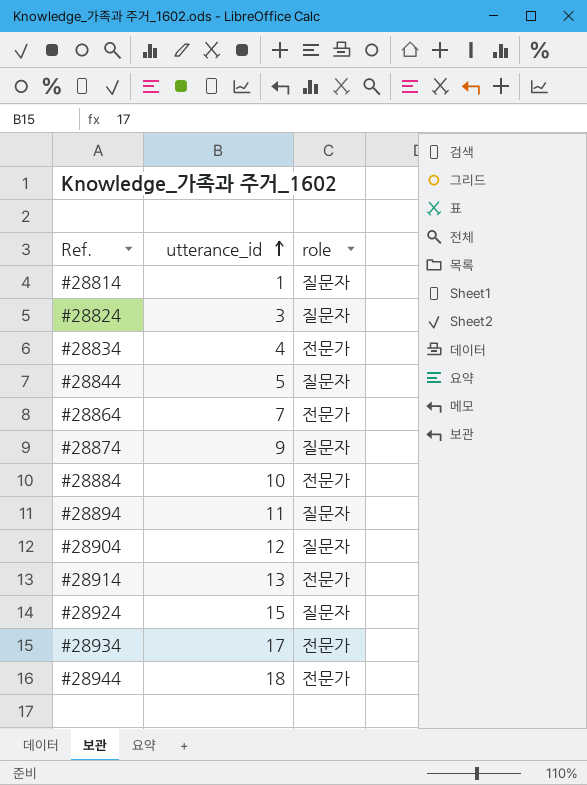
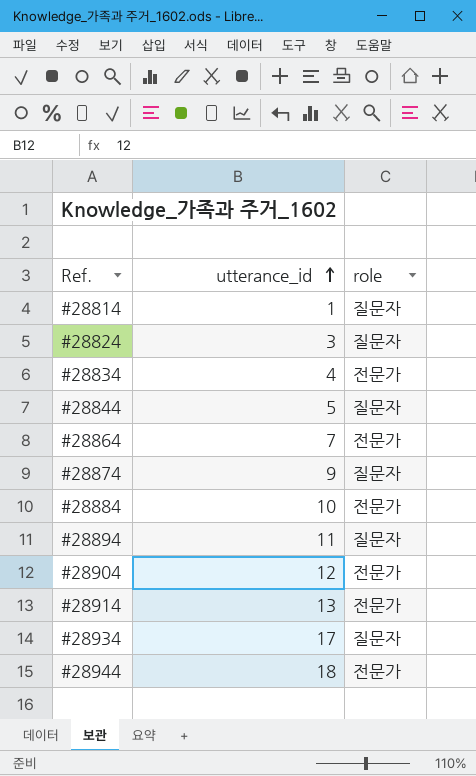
row #28924: 15 | 질문자 -> none
#28904 | role: 질문자 -> 전문가
#28934 | role: 전문가 -> 질문자

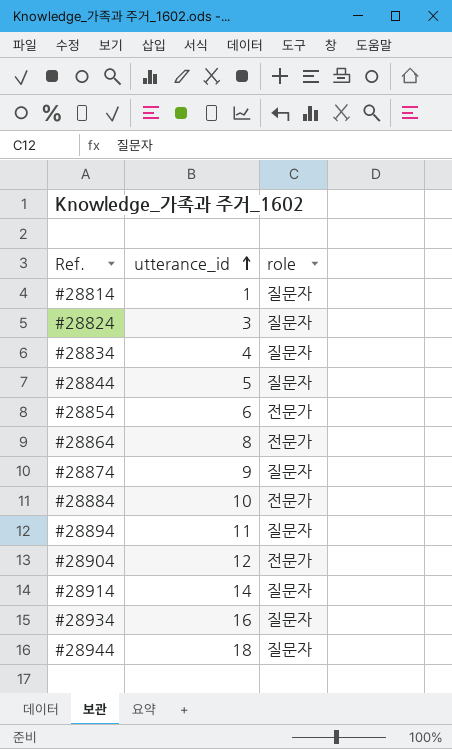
#28834 | role: 전문가 -> 질문자
row #28854: none -> 6 | 전문가
#28864 | utterance_id: 7 -> 8
#28914 | utterance_id: 13 -> 14
#28914 | role: 전문가 -> 질문자
#28934 | utterance_id: 17 -> 16
#28944 | role: 전문가 -> 질문자

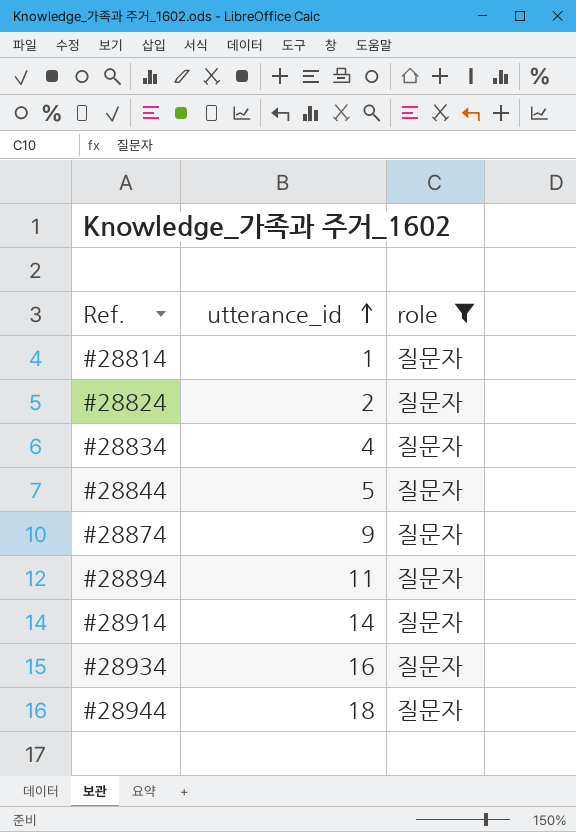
filter: none -> role = 질문자
#28824 | utterance_id: 3 -> 2

